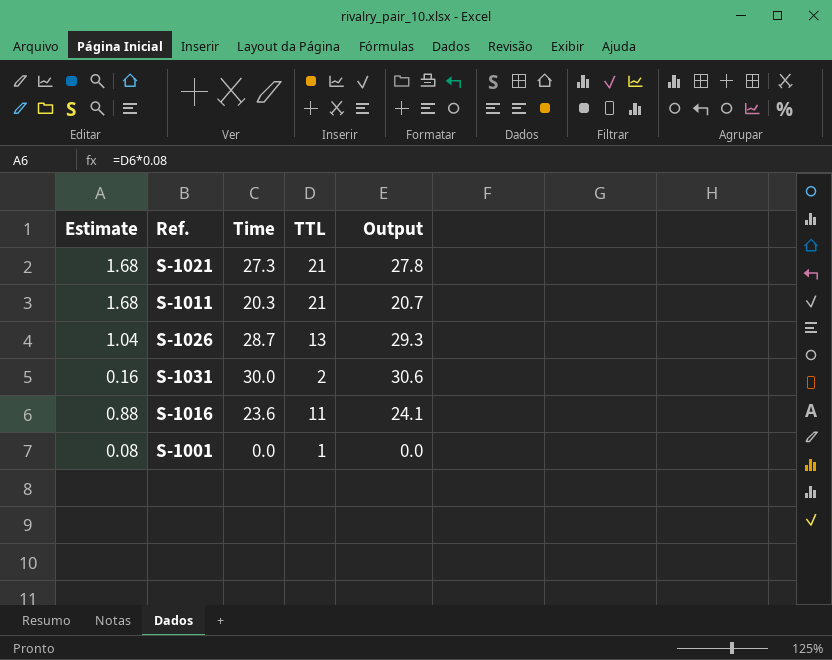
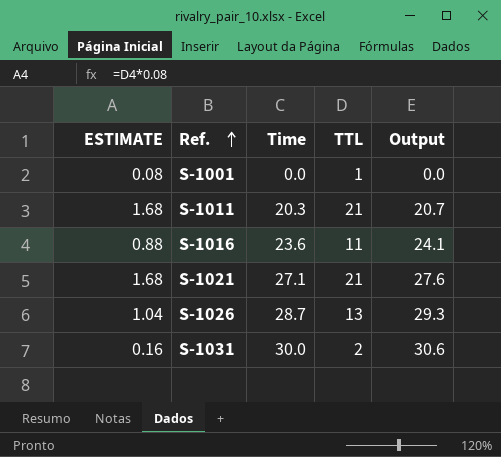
row order: none -> Ref. ascending
column name: Estimate -> ESTIMATE
S-1021 | Time: 27.3 -> 27.1
S-1021 | Output: 27.8 -> 27.6

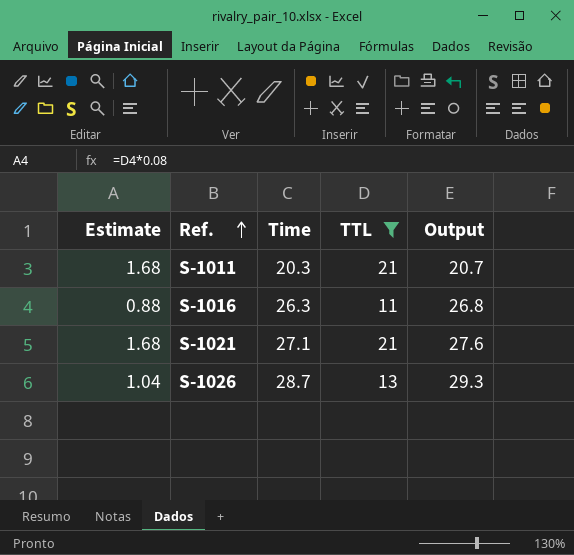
filter: none -> TTL >= 11
column name: ESTIMATE -> Estimate
S-1016 | Time: 23.6 -> 26.3
S-1016 | Output: 24.1 -> 26.8

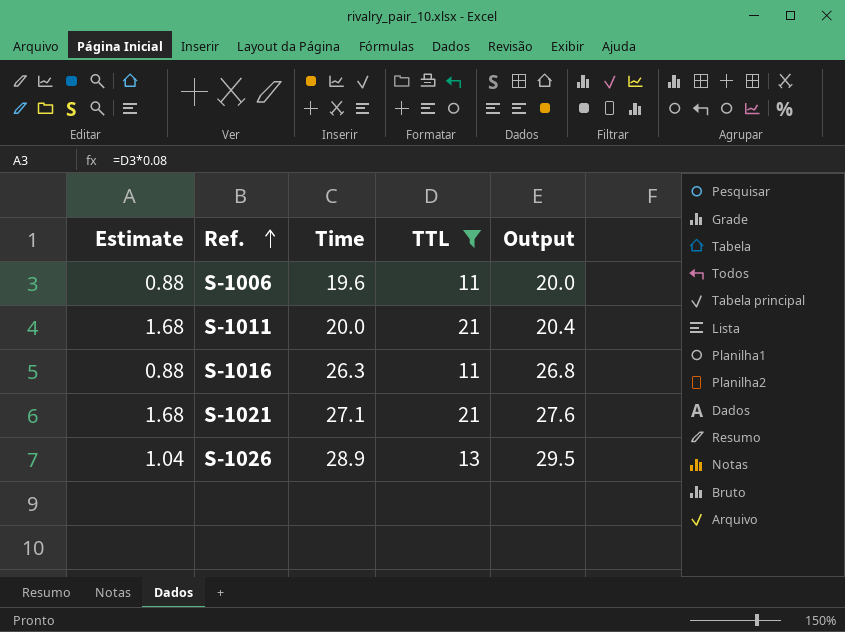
row S-1006: none -> 0.88 | 19.6 | 11 | 20.0
S-1011 | Time: 20.3 -> 20.0
S-1011 | Output: 20.7 -> 20.4
S-1026 | Time: 28.7 -> 28.9
S-1026 | Output: 29.3 -> 29.5

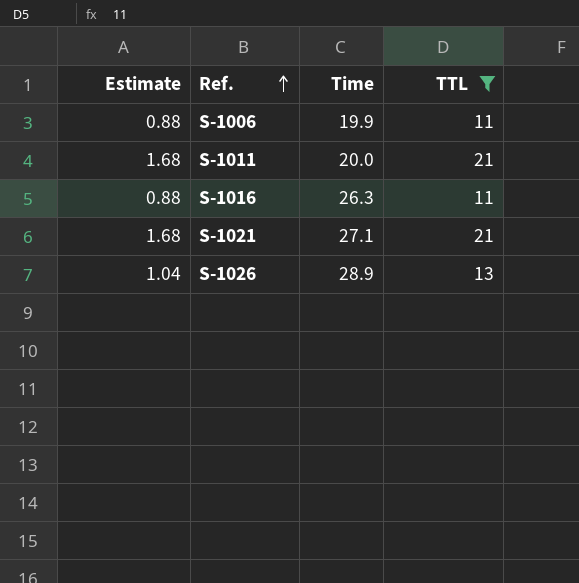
column Output | formula: [Time] * 1.02 -> none
S-1006 | Time: 19.6 -> 19.9

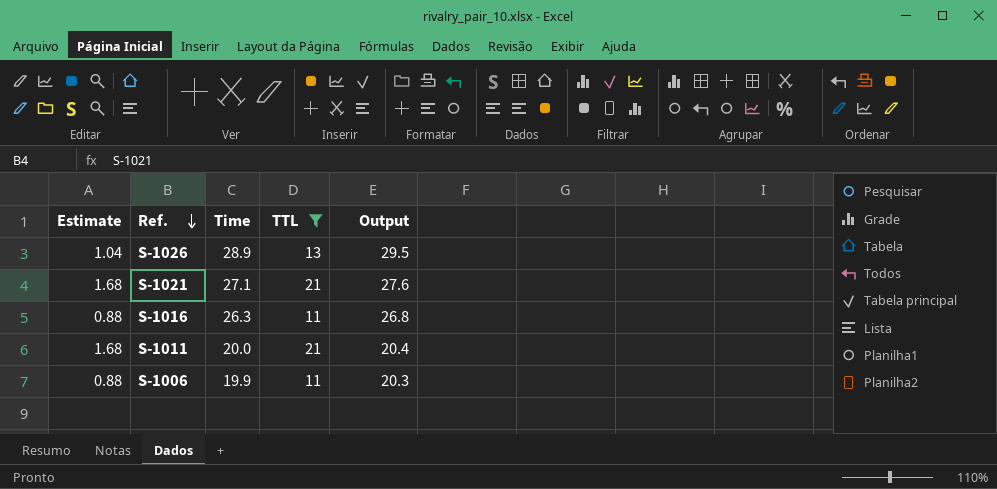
row order: Ref. ascending -> Ref. descending
column Output | formula: none -> [Time] * 1.02

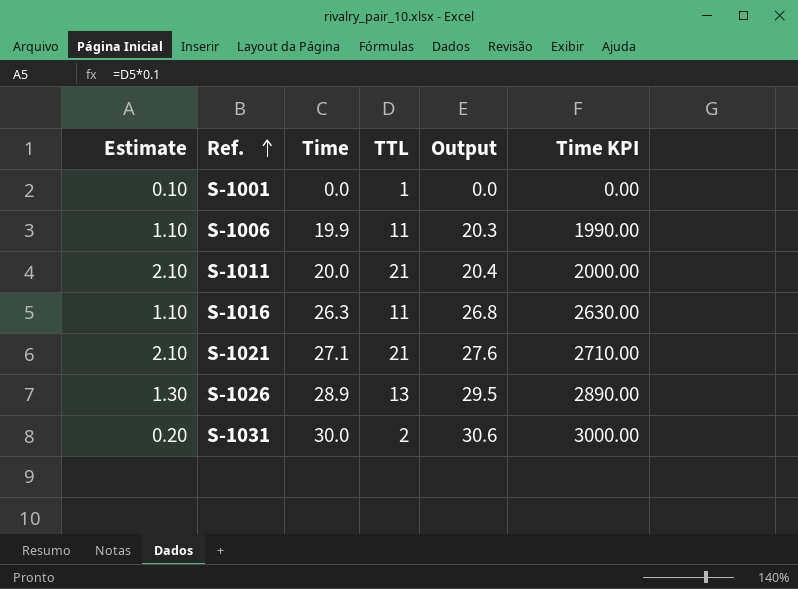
filter: TTL >= 11 -> none
row order: Ref. descending -> Ref. ascending
column Estimate | formula: [TTL] * 0.08 -> [TTL] * 0.1
column Time KPI | formula: none -> [Time] * 100

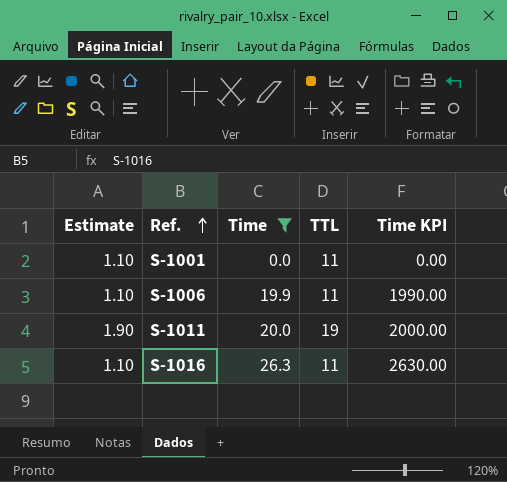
filter: none -> Time <= 26.3
column Output | formula: [Time] * 1.02 -> none
S-1001 | Estimate: 0.10 -> 1.10
S-1001 | TTL: 1 -> 11
S-1011 | Estimate: 2.10 -> 1.90
S-1011 | TTL: 21 -> 19

